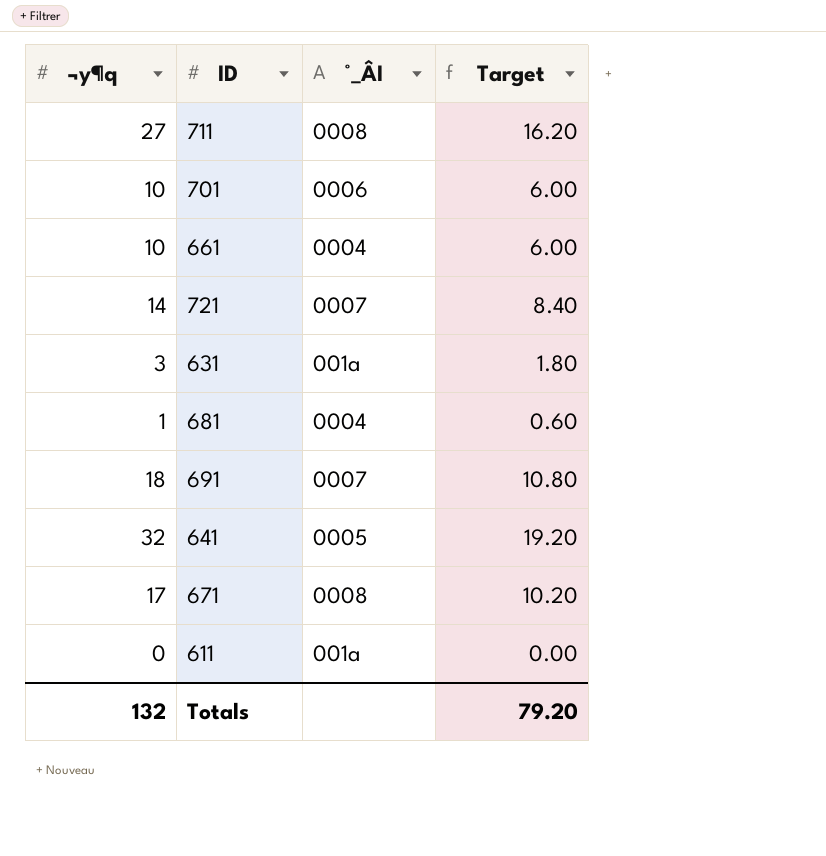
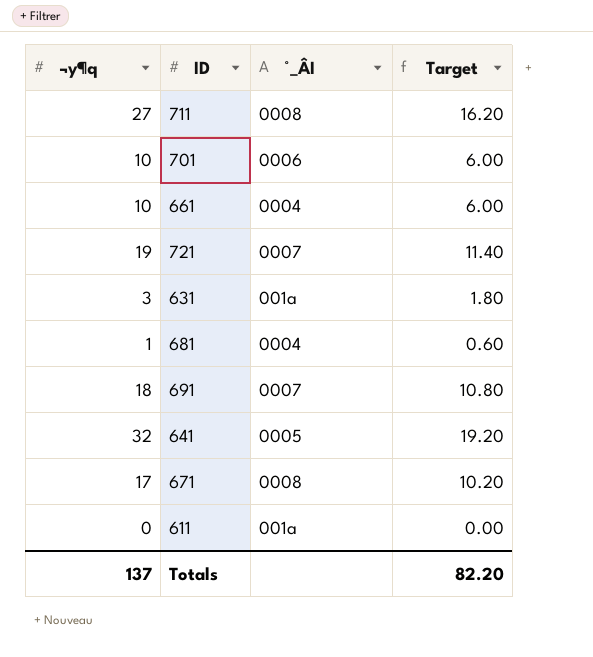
721 | ¬y¶q: 14 -> 19
721 | Target: 8.40 -> 11.40
Totals | ¬y¶q: 132 -> 137
Totals | Target: 79.20 -> 82.20

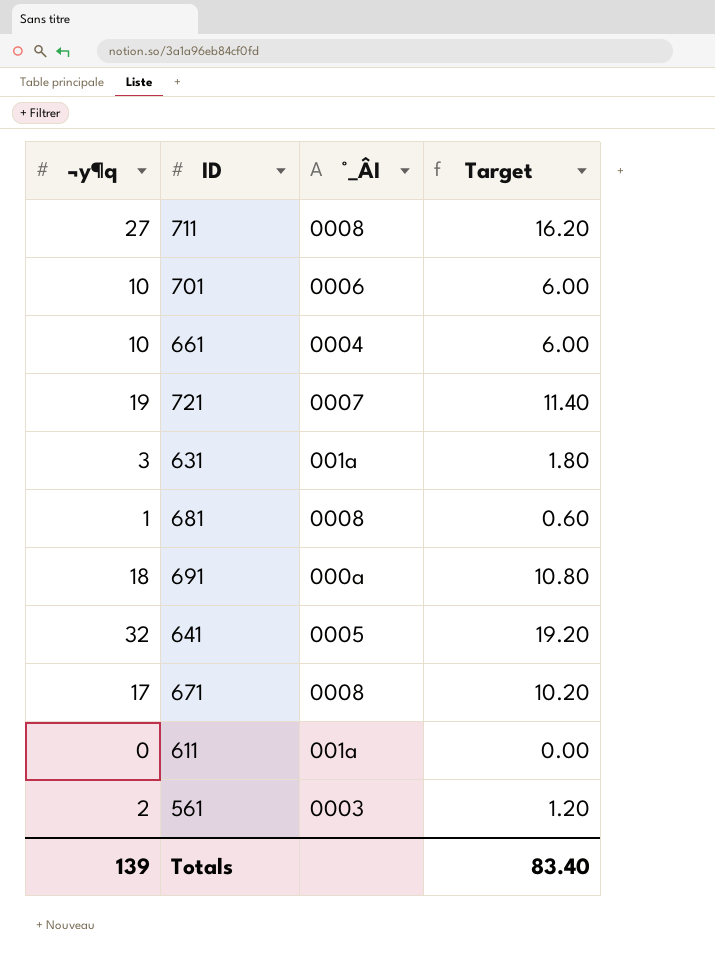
681 | °_ÂI: 0004 -> 0008
691 | °_ÂI: 0007 -> 000a
row 561: none -> 2 | 0003 | 1.20
Totals | ¬y¶q: 137 -> 139
Totals | Target: 82.20 -> 83.40

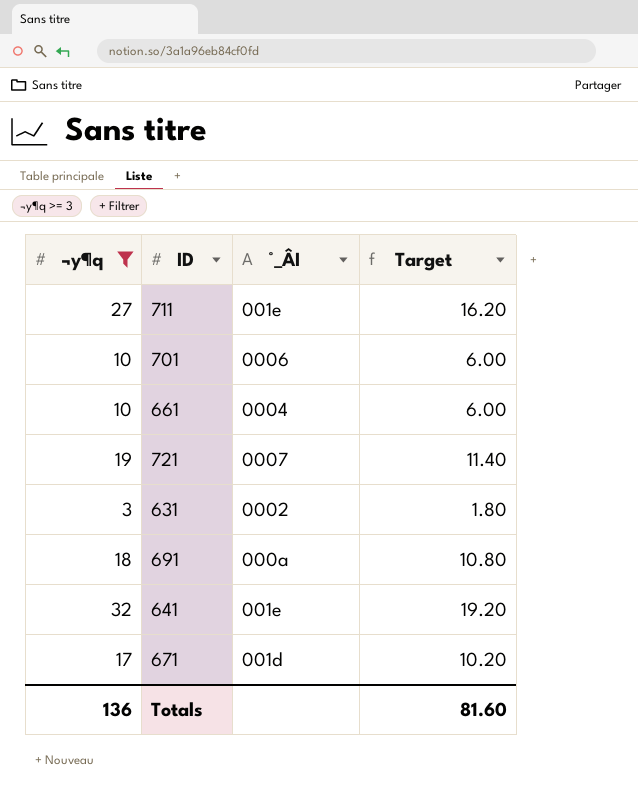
filter: none -> ¬y¶q >= 3
711 | °_ÂI: 0008 -> 001e
631 | °_ÂI: 001a -> 0002
641 | °_ÂI: 0005 -> 001e
671 | °_ÂI: 0008 -> 001d
Totals | ¬y¶q: 139 -> 136
Totals | Target: 83.40 -> 81.60

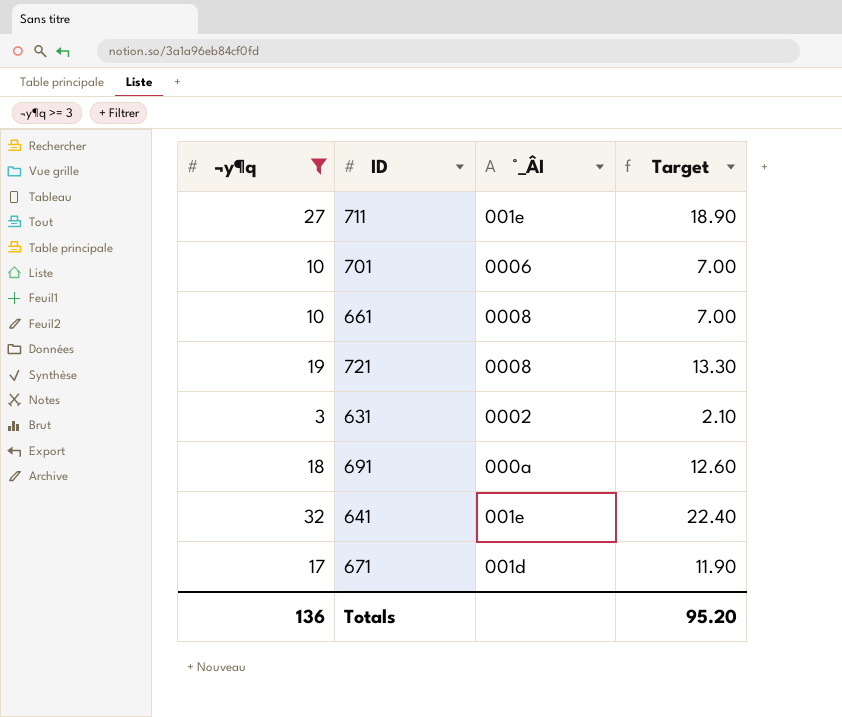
column Target | formula: [¬y¶q] * 0.6 -> [¬y¶q] * 0.7
661 | °_ÂI: 0004 -> 0008
721 | °_ÂI: 0007 -> 0008
Totals | Target: 81.60 -> 95.20

